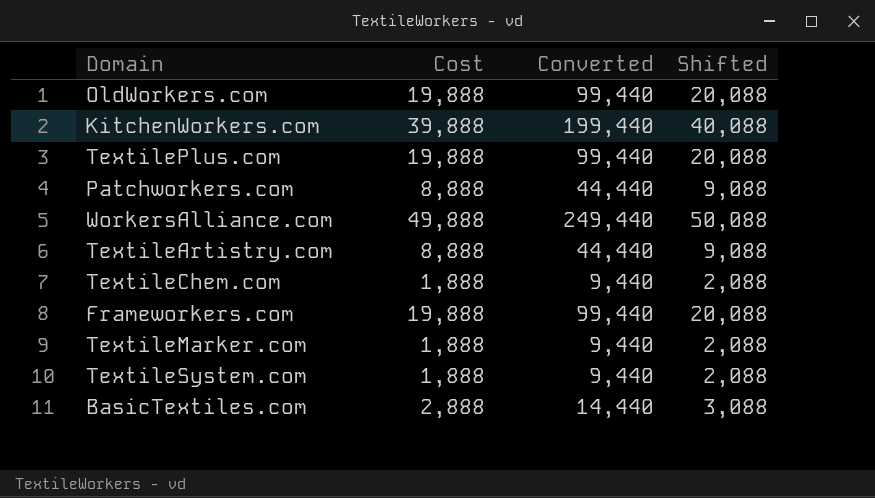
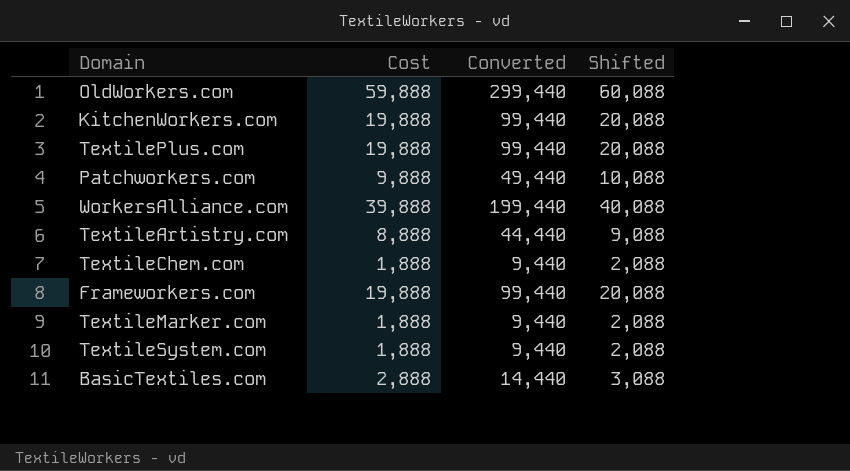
OldWorkers.com | Cost: 19,888 -> 59,888
OldWorkers.com | Converted: 99,440 -> 299,440
OldWorkers.com | Shifted: 20,088 -> 60,088
KitchenWorkers.com | Cost: 39,888 -> 19,888
KitchenWorkers.com | Converted: 199,440 -> 99,440
KitchenWorkers.com | Shifted: 40,088 -> 20,088
Patchworkers.com | Cost: 8,888 -> 9,888
Patchworkers.com | Converted: 44,440 -> 49,440
Patchworkers.com | Shifted: 9,088 -> 10,088
WorkersAlliance.com | Cost: 49,888 -> 39,888
WorkersAlliance.com | Converted: 249,440 -> 199,440
WorkersAlliance.com | Shifted: 50,088 -> 40,088

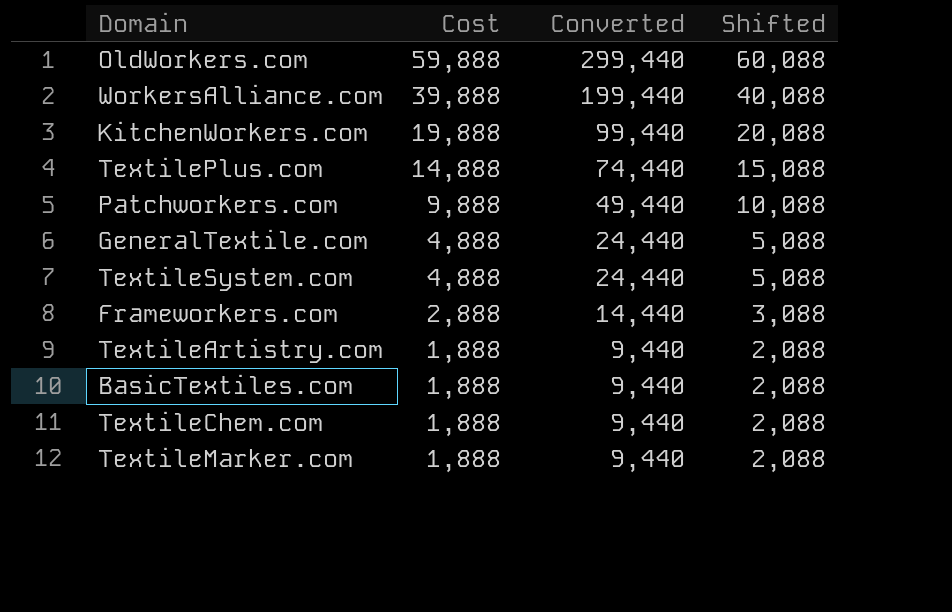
row order: none -> Cost descending
TextilePlus.com | Cost: 19,888 -> 14,888
TextilePlus.com | Converted: 99,440 -> 74,440
TextilePlus.com | Shifted: 20,088 -> 15,088
row GeneralTextile.com: none -> 4,888 | 24,440 | 5,088
TextileSystem.com | Cost: 1,888 -> 4,888
TextileSystem.com | Converted: 9,440 -> 24,440
TextileSystem.com | Shifted: 2,088 -> 5,088
Frameworkers.com | Cost: 19,888 -> 2,888
Frameworkers.com | Converted: 99,440 -> 14,440
Frameworkers.com | Shifted: 20,088 -> 3,088
TextileArtistry.com | Cost: 8,888 -> 1,888
TextileArtistry.com | Converted: 44,440 -> 9,440
TextileArtistry.com | Shifted: 9,088 -> 2,088
BasicTextiles.com | Cost: 2,888 -> 1,888
BasicTextiles.com | Converted: 14,440 -> 9,440
BasicTextiles.com | Shifted: 3,088 -> 2,088

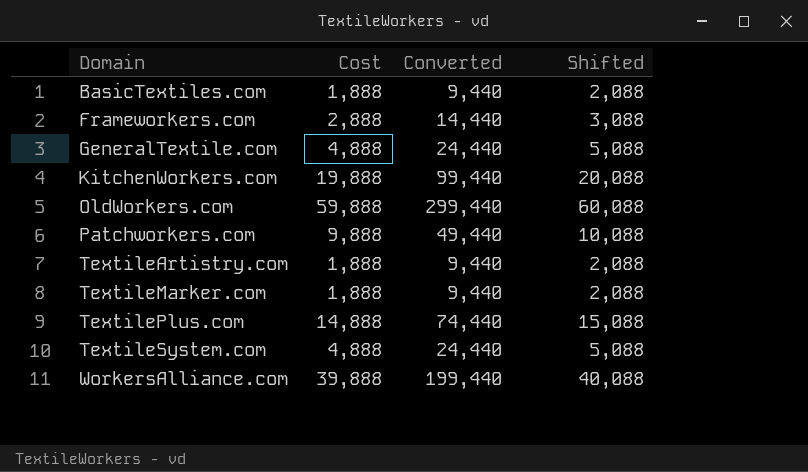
row order: Cost descending -> Domain ascending
row TextileChem.com: 1,888 | 9,440 | 2,088 -> none

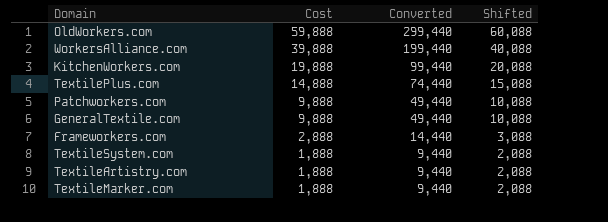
row order: Domain ascending -> Cost descending
row BasicTextiles.com: 1,888 | 9,440 | 2,088 -> none
GeneralTextile.com | Cost: 4,888 -> 9,888
GeneralTextile.com | Converted: 24,440 -> 49,440
GeneralTextile.com | Shifted: 5,088 -> 10,088
TextileSystem.com | Cost: 4,888 -> 1,888
TextileSystem.com | Converted: 24,440 -> 9,440
TextileSystem.com | Shifted: 5,088 -> 2,088

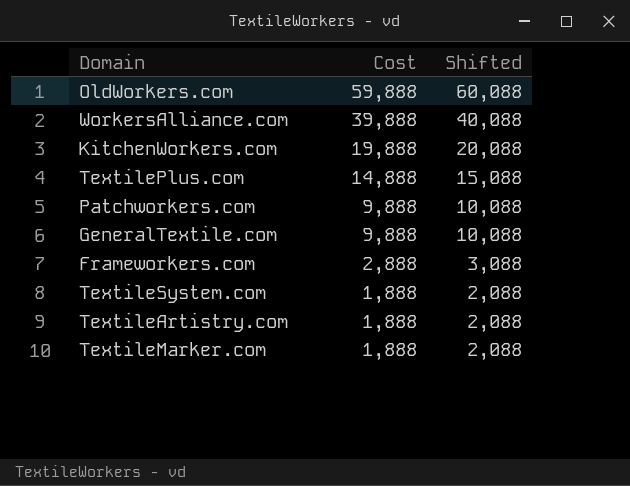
column Converted | formula: [Cost] * 5 -> none

